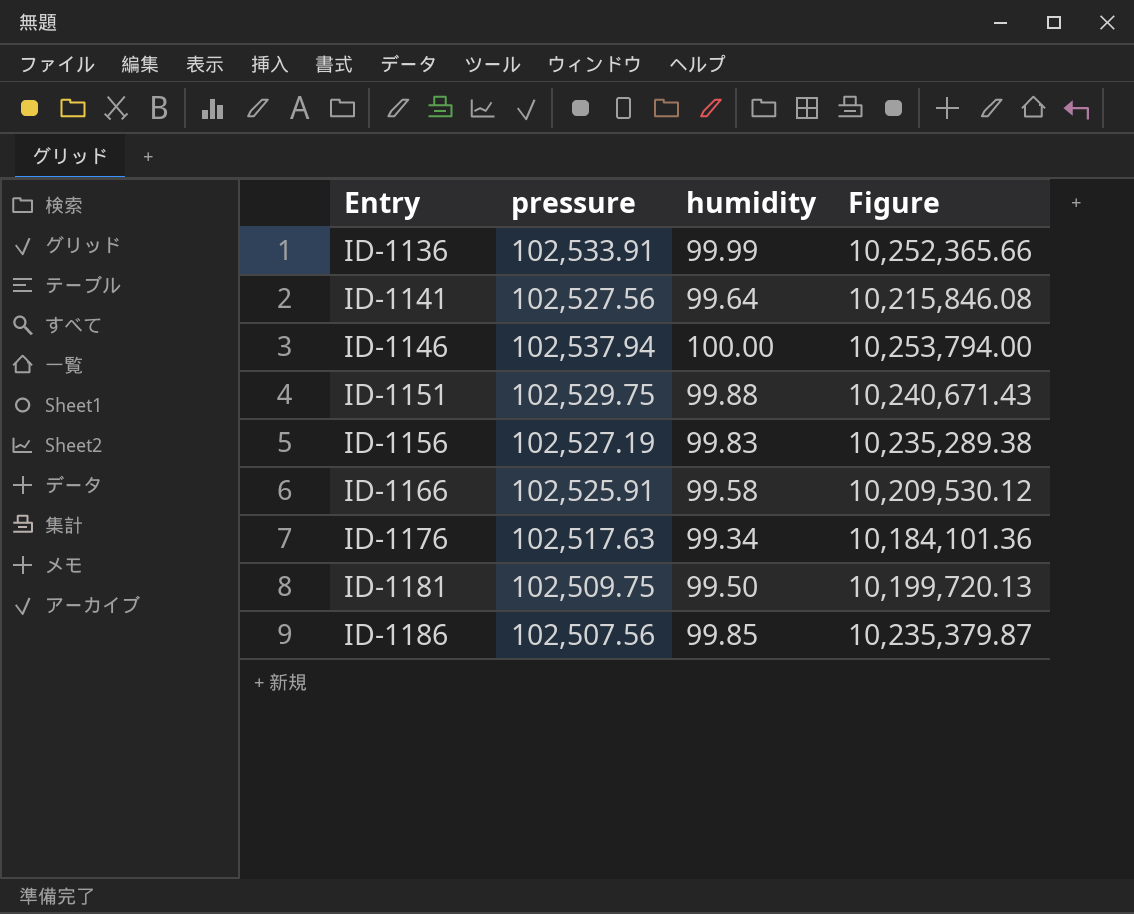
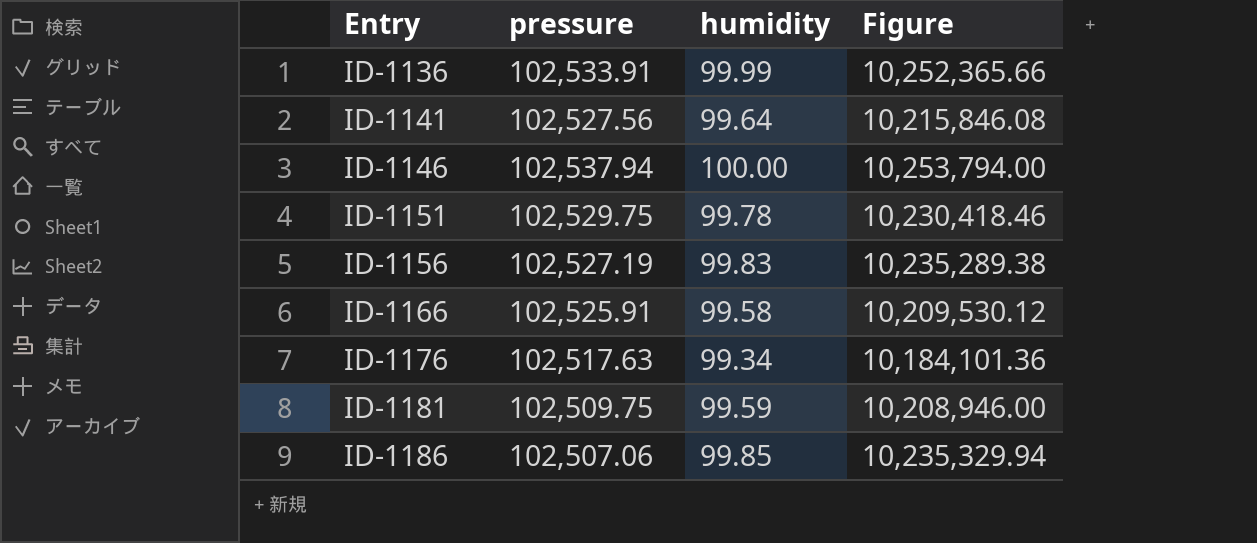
ID-1151 | humidity: 99.88 -> 99.78
ID-1151 | Figure: 10,240,671.43 -> 10,230,418.46
ID-1181 | humidity: 99.50 -> 99.59
ID-1181 | Figure: 10,199,720.13 -> 10,208,946.00
ID-1186 | pressure: 102,507.56 -> 102,507.06
ID-1186 | Figure: 10,235,379.87 -> 10,235,329.94

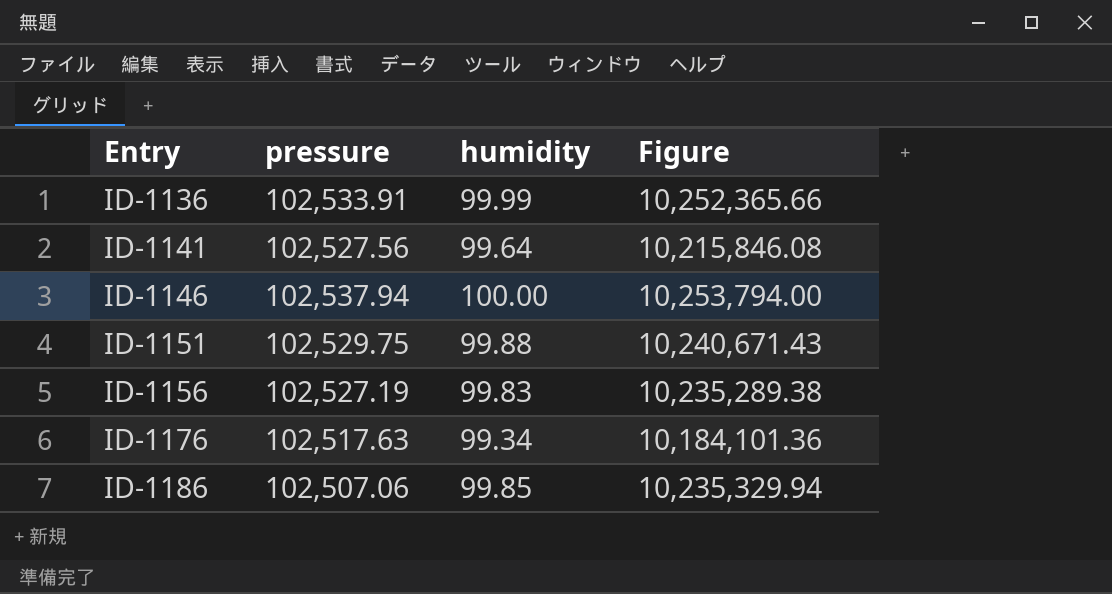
row ID-1166: 102,525.91 | 99.58 | 10,209,530.12 -> none
row ID-1181: 102,509.75 | 99.59 | 10,208,946.00 -> none
ID-1151 | humidity: 99.78 -> 99.88
ID-1151 | Figure: 10,230,418.46 -> 10,240,671.43

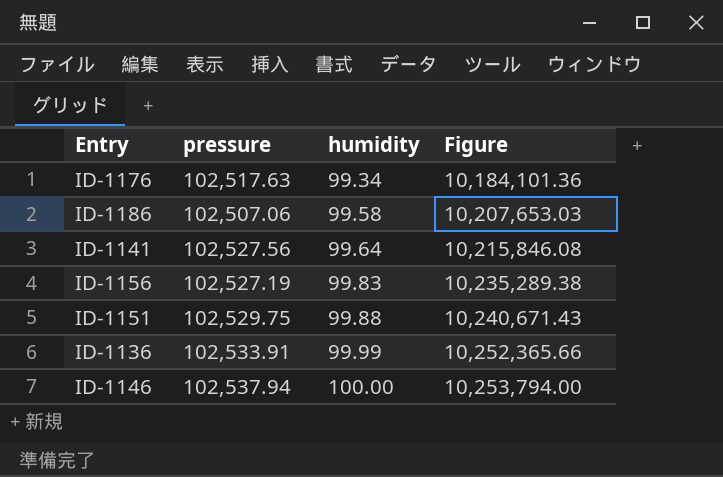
row order: Entry ascending -> humidity ascending
ID-1186 | humidity: 99.85 -> 99.58
ID-1186 | Figure: 10,235,329.94 -> 10,207,653.03

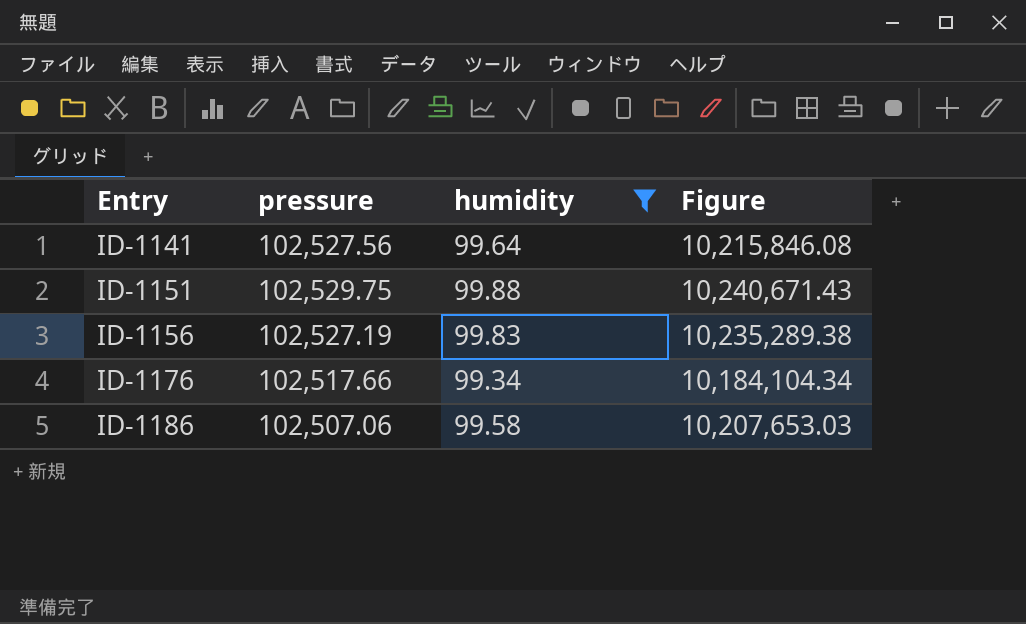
filter: none -> humidity <= 99.88
row order: humidity ascending -> Entry ascending
ID-1176 | pressure: 102,517.63 -> 102,517.66
ID-1176 | Figure: 10,184,101.36 -> 10,184,104.34

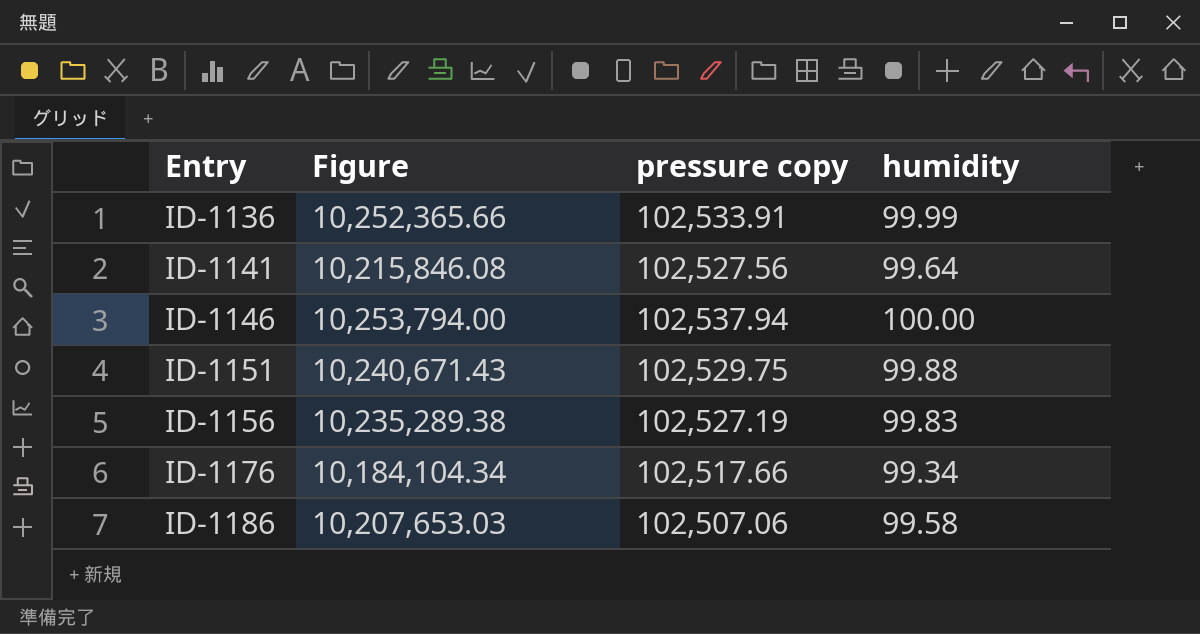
filter: humidity <= 99.88 -> none
column Figure | position: 4 -> 2
column name: pressure -> pressure copy

